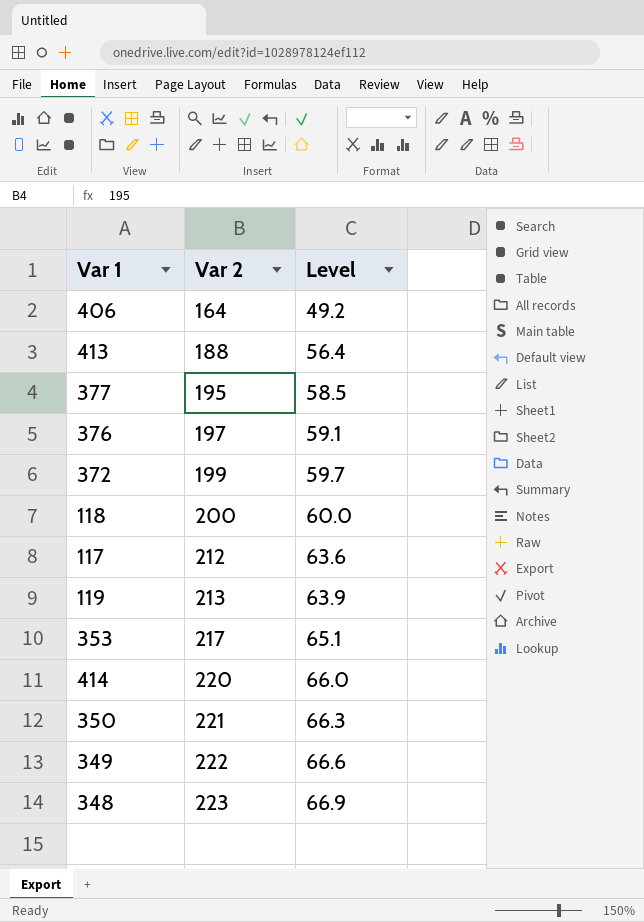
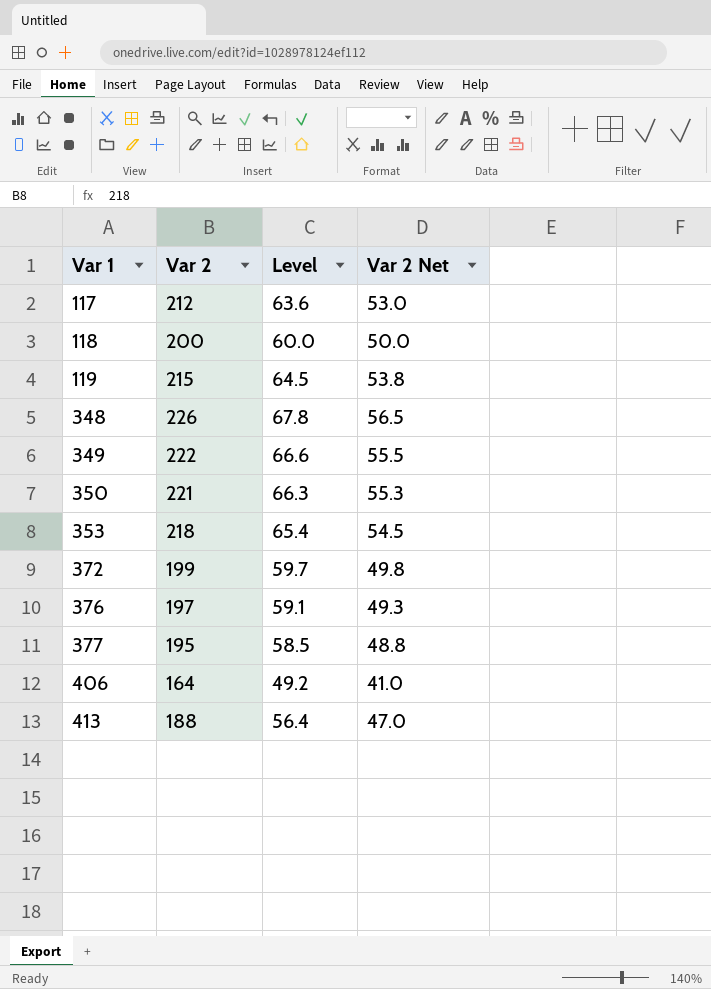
row order: Var 2 ascending -> Var 1 ascending
column Var 2 Net | formula: none -> [Var 2] * 0.25
row 414: 220 | 66.0 -> none
119 | Var 2: 213 -> 215
119 | Level: 63.9 -> 64.5
348 | Var 2: 223 -> 226
348 | Level: 66.9 -> 67.8
353 | Var 2: 217 -> 218
353 | Level: 65.1 -> 65.4

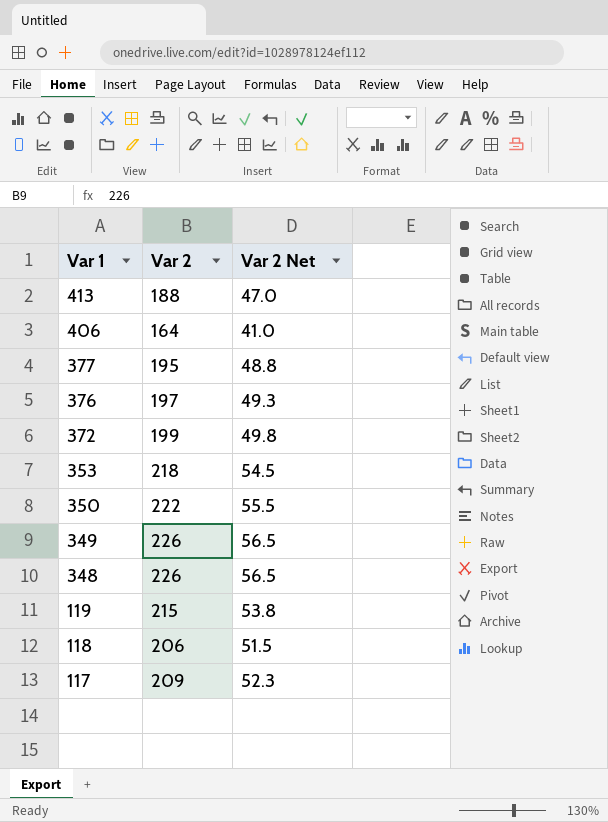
row order: Var 1 ascending -> Var 1 descending
column Level | formula: [Var 2] * 0.3 -> none
350 | Var 2: 221 -> 222
350 | Var 2 Net: 55.3 -> 55.5
349 | Var 2: 222 -> 226
349 | Var 2 Net: 55.5 -> 56.5
118 | Var 2: 200 -> 206
118 | Var 2 Net: 50.0 -> 51.5
117 | Var 2: 212 -> 209
117 | Var 2 Net: 53.0 -> 52.3

